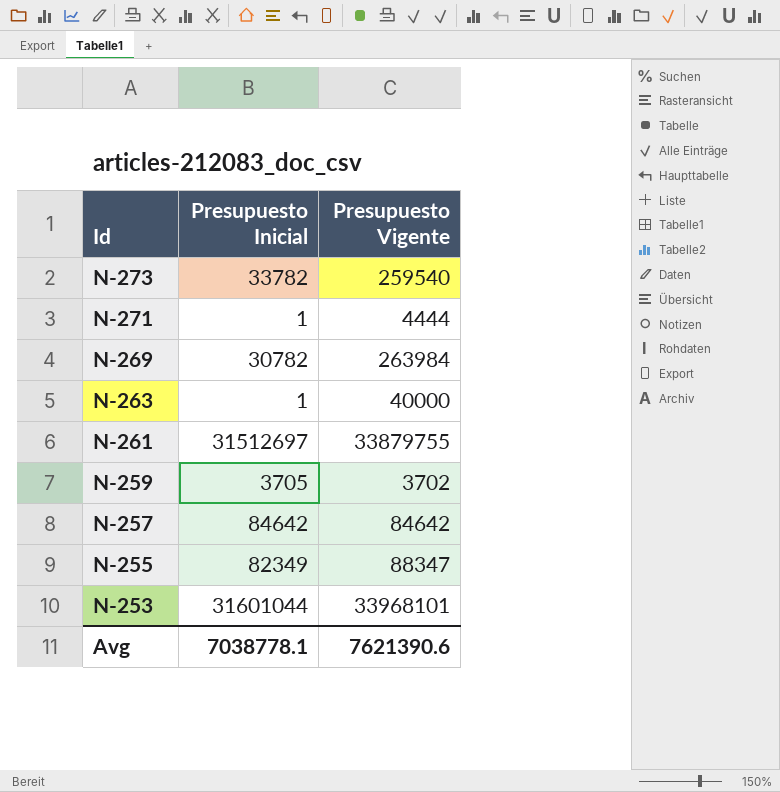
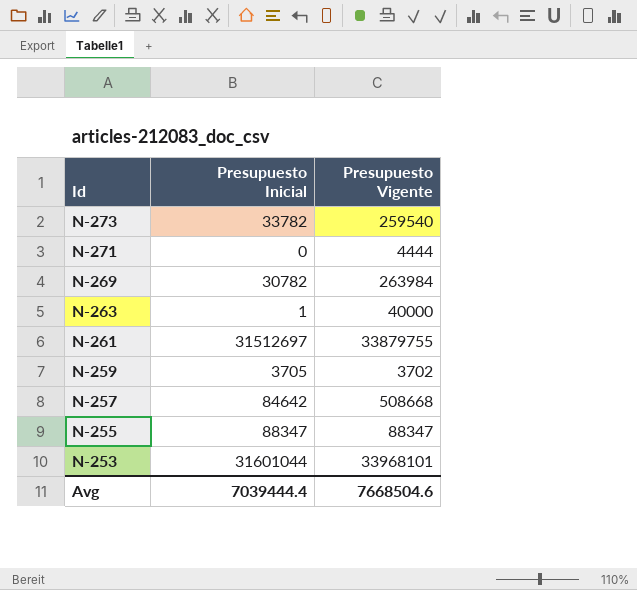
N-271 | Presupuesto Inicial: 1 -> 0
N-257 | Presupuesto Vigente: 84642 -> 508668
N-255 | Presupuesto Inicial: 82349 -> 88347
Avg | Presupuesto Inicial: 7038778.1 -> 7039444.4
Avg | Presupuesto Vigente: 7621390.6 -> 7668504.6

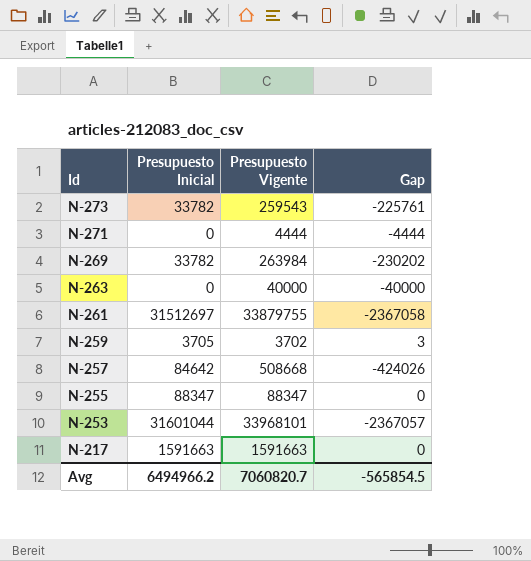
column Gap | formula: none -> [Presupuesto Inicial] - [Presupuesto Vigente]
N-273 | Presupuesto Vigente: 259540 -> 259543
N-269 | Presupuesto Inicial: 30782 -> 33782
N-263 | Presupuesto Inicial: 1 -> 0
row N-217: none -> 1591663 | 1591663 | 0
Avg | Presupuesto Inicial: 7039444.4 -> 6494966.2
Avg | Presupuesto Vigente: 7668504.6 -> 7060820.7

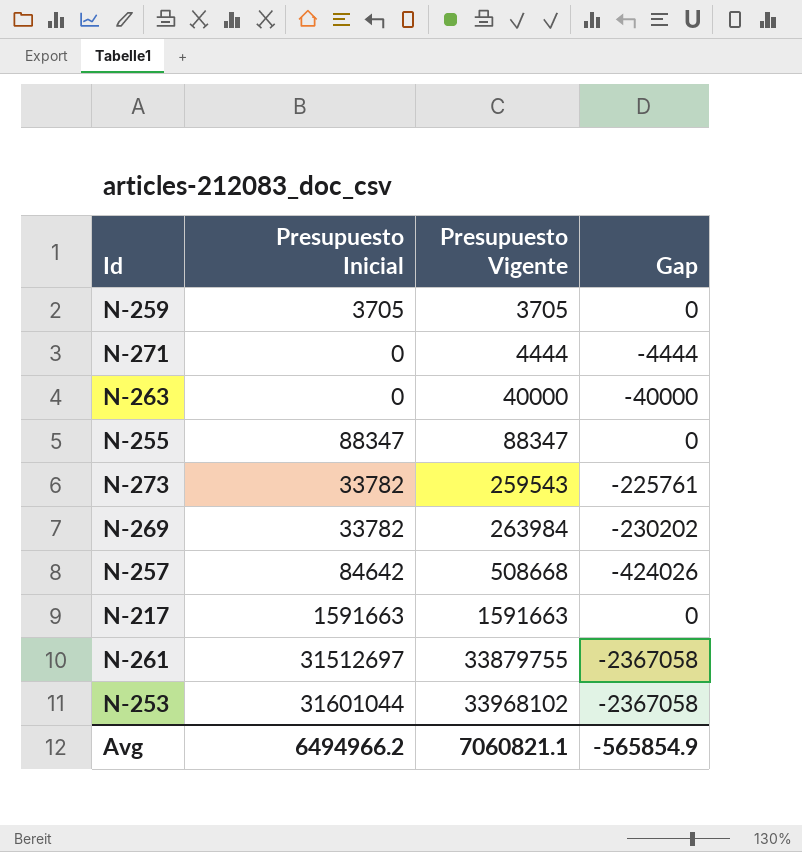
row order: Id descending -> Presupuesto Vigente ascending
N-259 | Presupuesto Vigente: 3702 -> 3705
N-259 | Gap: 3 -> 0
N-253 | Presupuesto Vigente: 33968101 -> 33968102
N-253 | Gap: -2367057 -> -2367058
Avg | Presupuesto Vigente: 7060820.7 -> 7060821.1
Avg | Gap: -565854.5 -> -565854.9

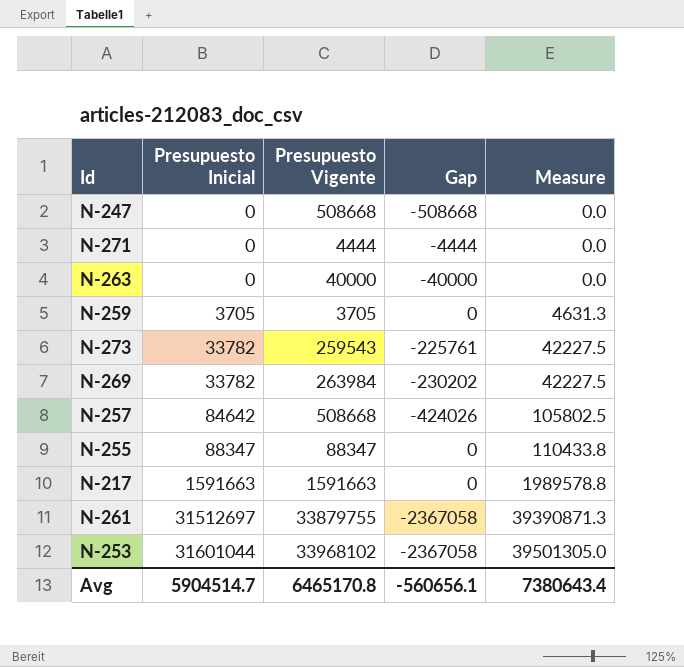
row order: Presupuesto Vigente ascending -> Presupuesto Inicial ascending
column Measure | formula: none -> [Presupuesto Inicial] * 1.25
row N-247: none -> 0 | 508668 | -508668 | 0.0
Avg | Presupuesto Inicial: 6494966.2 -> 5904514.7
Avg | Presupuesto Vigente: 7060821.1 -> 6465170.8
Avg | Gap: -565854.9 -> -560656.1

